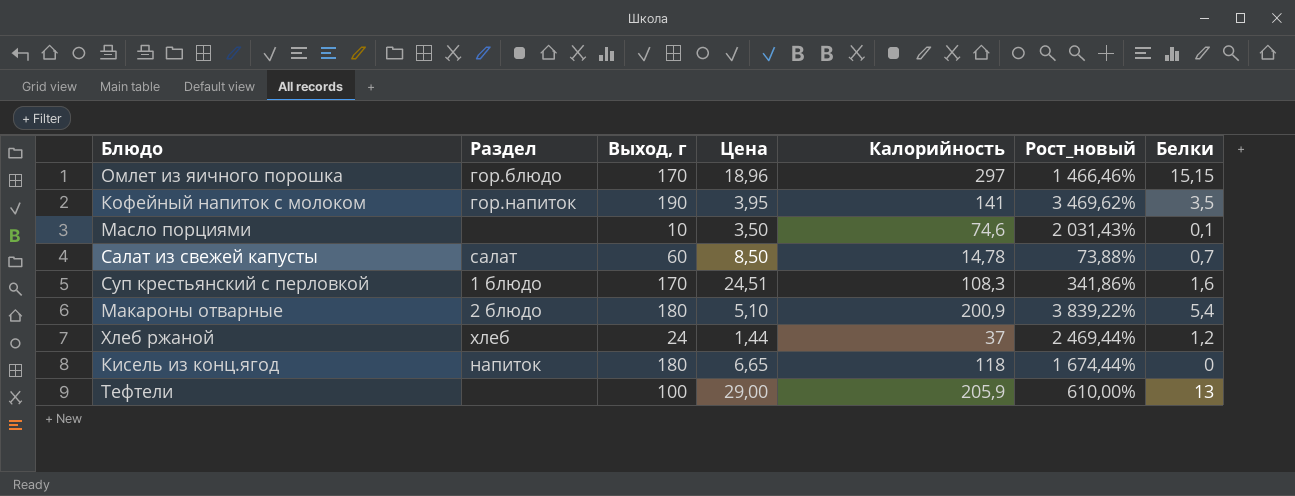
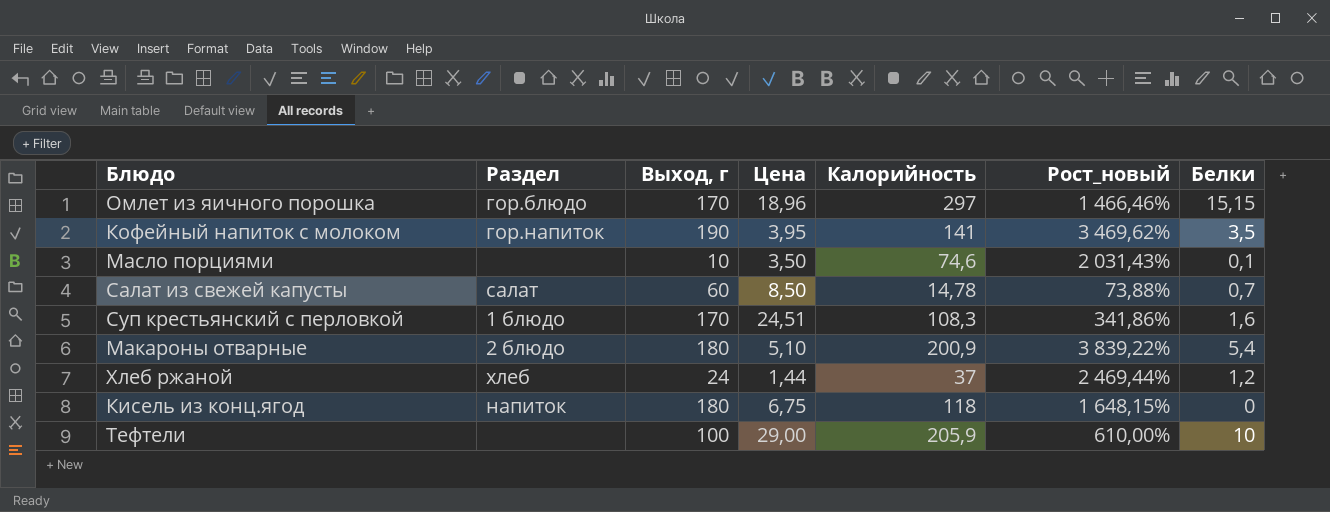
Кисель из конц.ягод | Цена: 6,65 -> 6,75
Кисель из конц.ягод | Рост_новый: 1 674,44% -> 1 648,15%
Тефтели | Белки: 13 -> 10

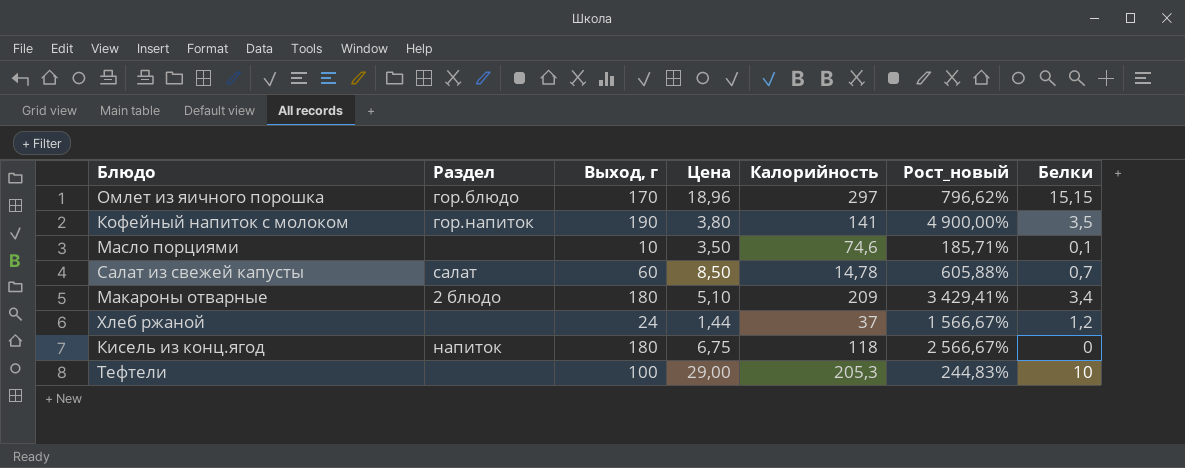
column Рост_новый | formula: ([Калорийность] - [Цена]) / [Цена] -> ([Выход, г] - [Цена]) / [Цена]
row Суп крестьянский с перловкой: 1 блюдо | 170 | 24,51 | 108,3 | 341,86% | 1,6 -> none
Кофейный напиток с молоком | Цена: 3,95 -> 3,80
Макароны отварные | Калорийность: 200,9 -> 209
Макароны отварные | Белки: 5,4 -> 3,4
Хлеб ржаной | Раздел: хлеб -> none
Тефтели | Калорийность: 205,9 -> 205,3

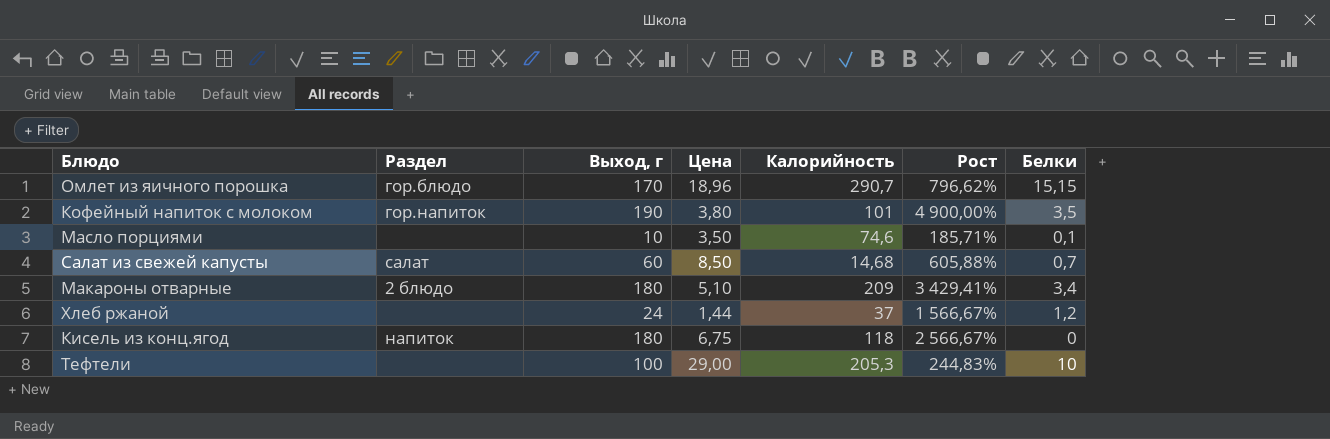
column name: Рост_новый -> Рост
Омлет из яичного порошка | Калорийность: 297 -> 290,7
Кофейный напиток с молоком | Калорийность: 141 -> 101
Салат из свежей капусты | Калорийность: 14,78 -> 14,68

